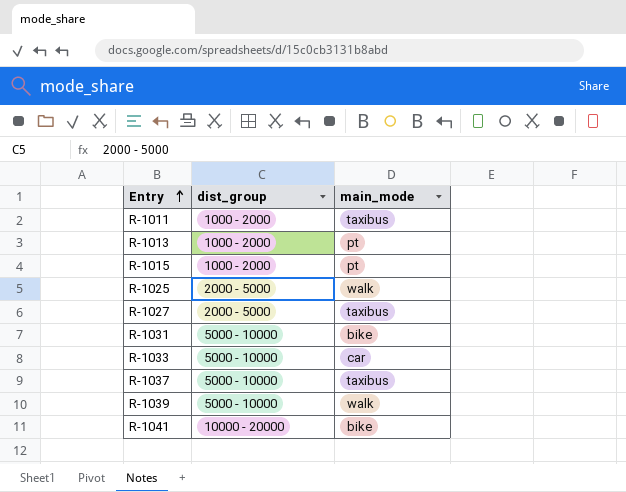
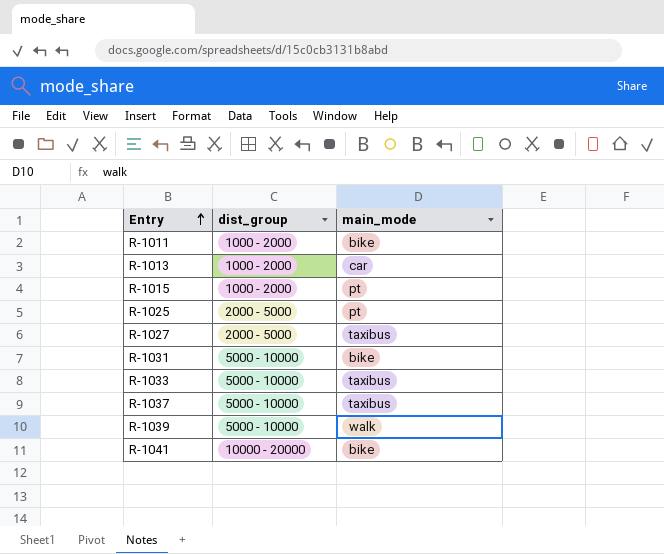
R-1011 | main_mode: taxibus -> bike
R-1013 | main_mode: pt -> car
R-1025 | main_mode: walk -> pt
R-1033 | main_mode: car -> taxibus

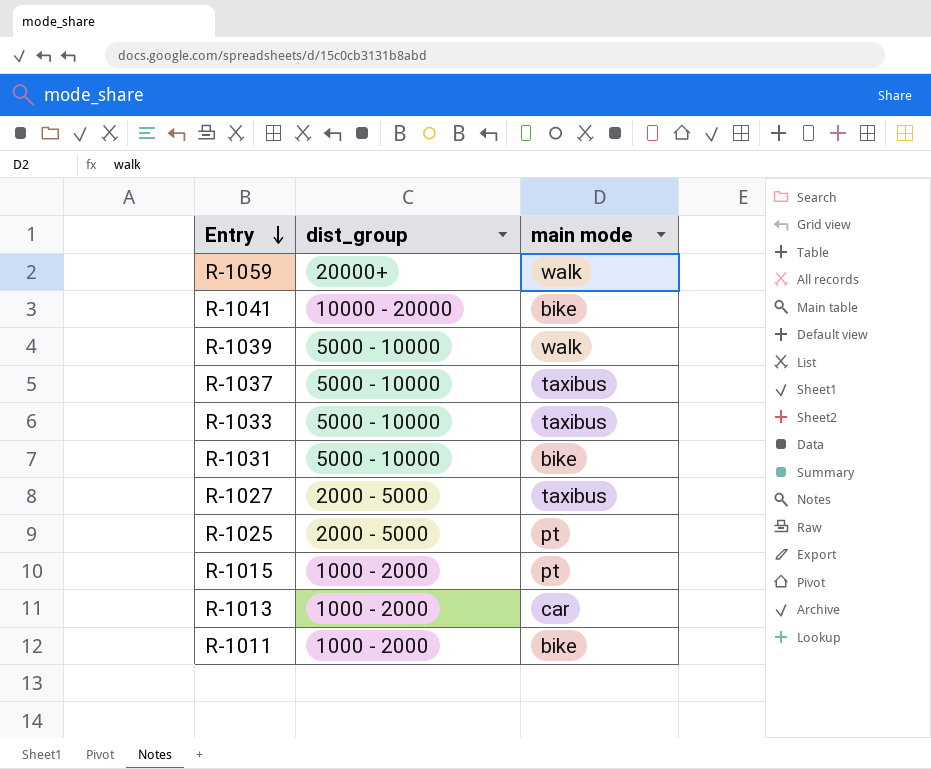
row order: Entry ascending -> Entry descending
column name: main_mode -> main mode
row R-1059: none -> 20000+ | walk

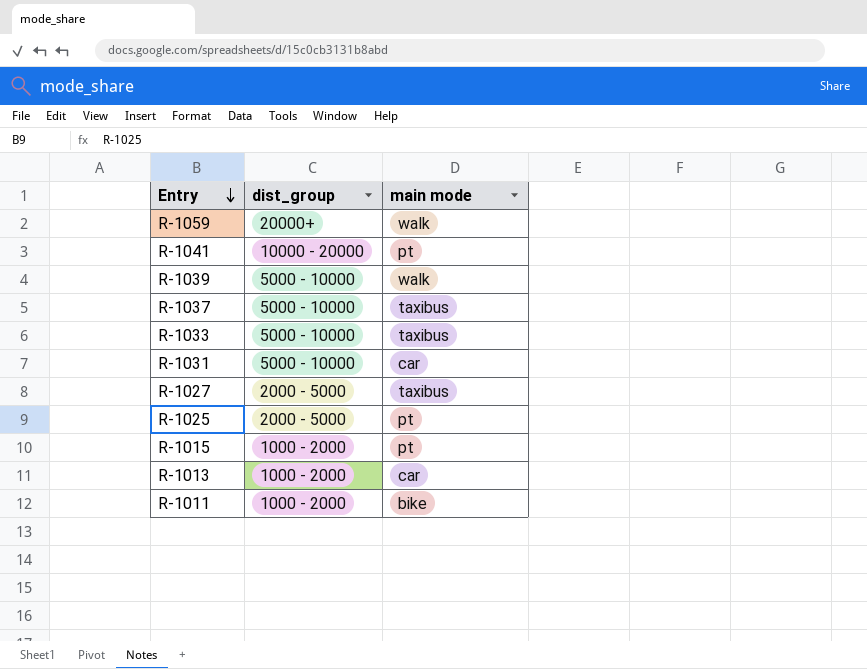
R-1041 | main mode: bike -> pt
R-1031 | main mode: bike -> car

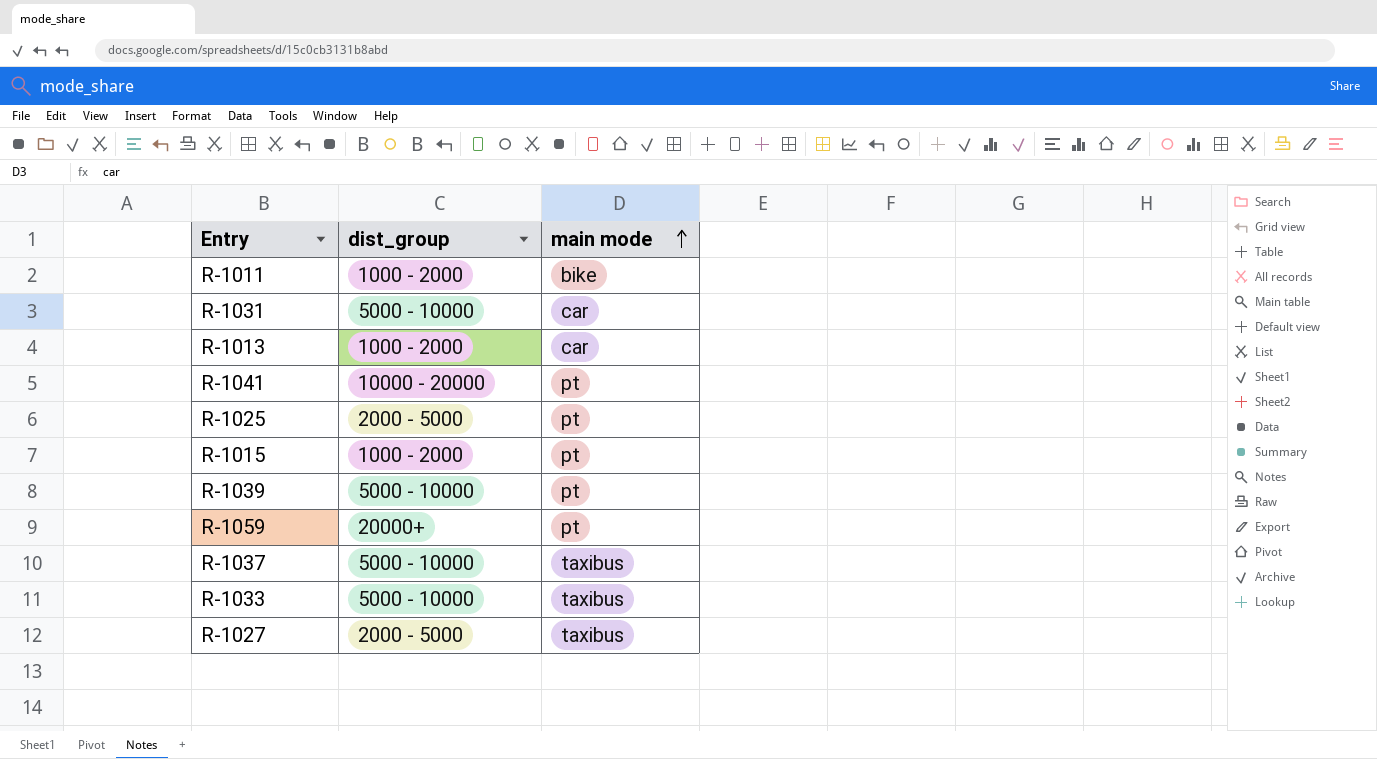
row order: Entry descending -> main mode ascending
R-1039 | main mode: walk -> pt
R-1059 | main mode: walk -> pt

